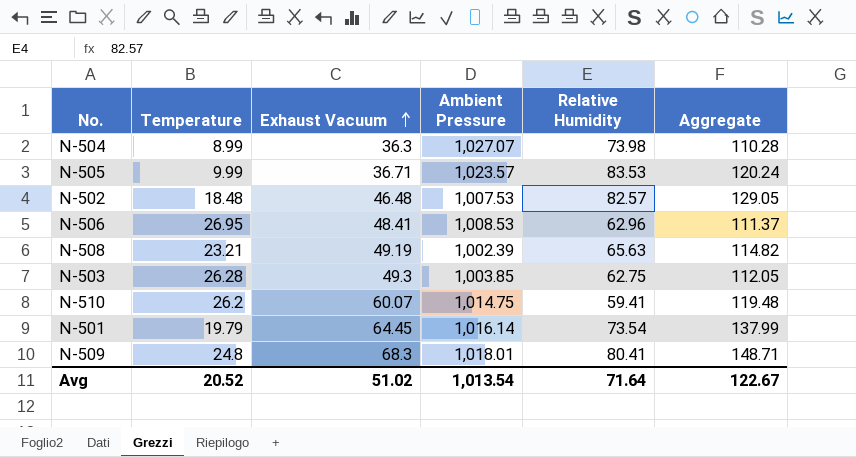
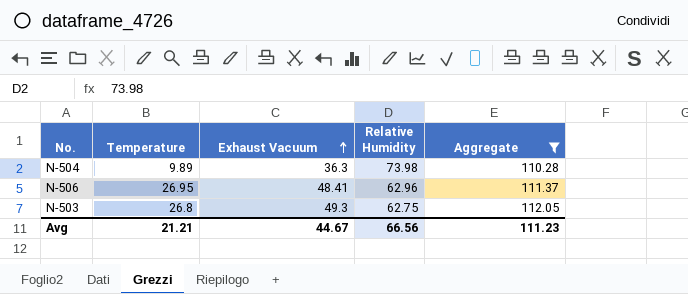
filter: none -> Aggregate <= 112.05
column Ambient Pressure | position: 4 -> none
N-504 | Temperature: 8.99 -> 9.89
N-503 | Temperature: 26.28 -> 26.8
Avg | Temperature: 20.52 -> 21.21
Avg | Exhaust Vacuum: 51.02 -> 44.67
Avg | Relative Humidity: 71.64 -> 66.56
Avg | Aggregate: 122.67 -> 111.23

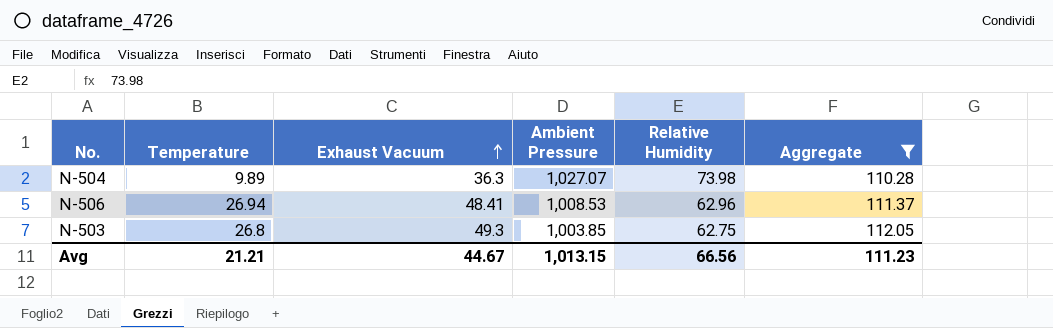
column Ambient Pressure | position: none -> 4
N-506 | Temperature: 26.95 -> 26.94

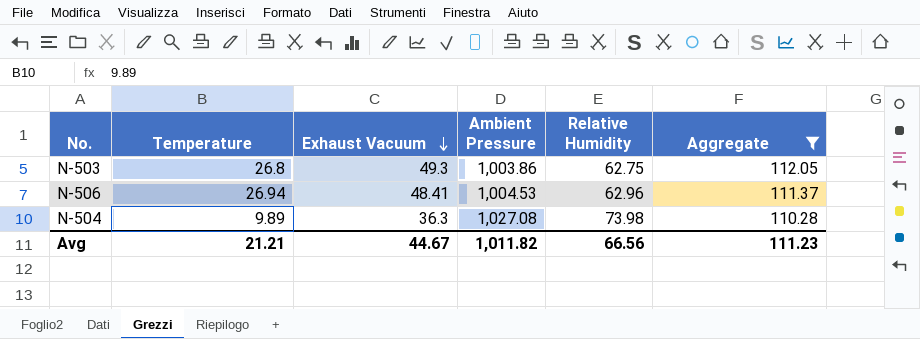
row order: Exhaust Vacuum ascending -> Exhaust Vacuum descending
N-503 | Ambient Pressure: 1,003.85 -> 1,003.86
N-506 | Ambient Pressure: 1,008.53 -> 1,004.53
N-504 | Ambient Pressure: 1,027.07 -> 1,027.08
Avg | Ambient Pressure: 1,013.15 -> 1,011.82

